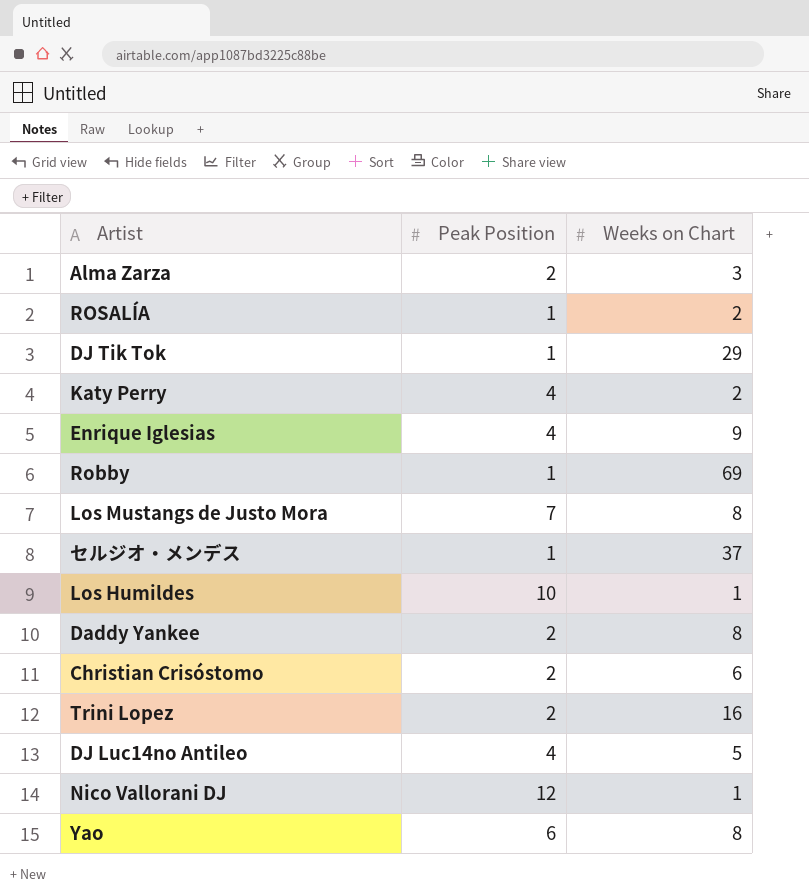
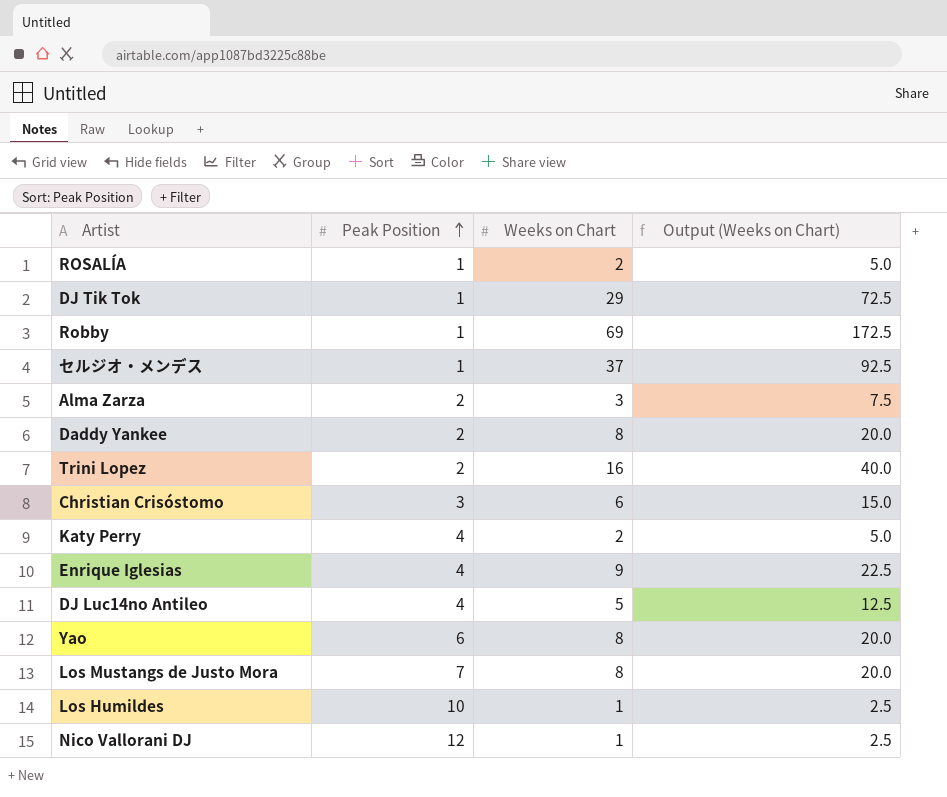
row order: none -> Peak Position ascending
column Output (Weeks on Chart) | formula: none -> [Weeks on Chart] * 2.5
Christian Crisóstomo | Peak Position: 2 -> 3

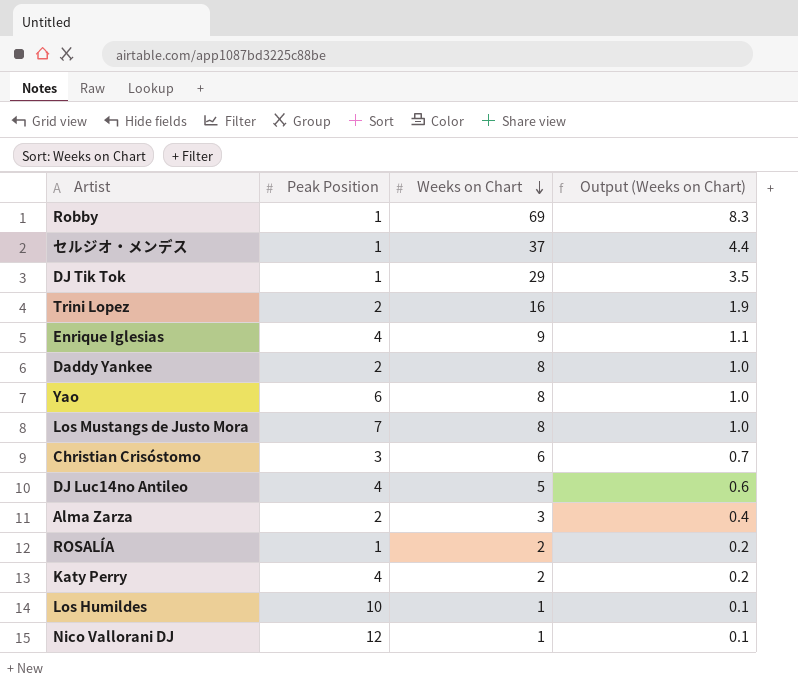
row order: Peak Position ascending -> Weeks on Chart descending
column Output (Weeks on Chart) | formula: [Weeks on Chart] * 2.5 -> [Weeks on Chart] * 0.12

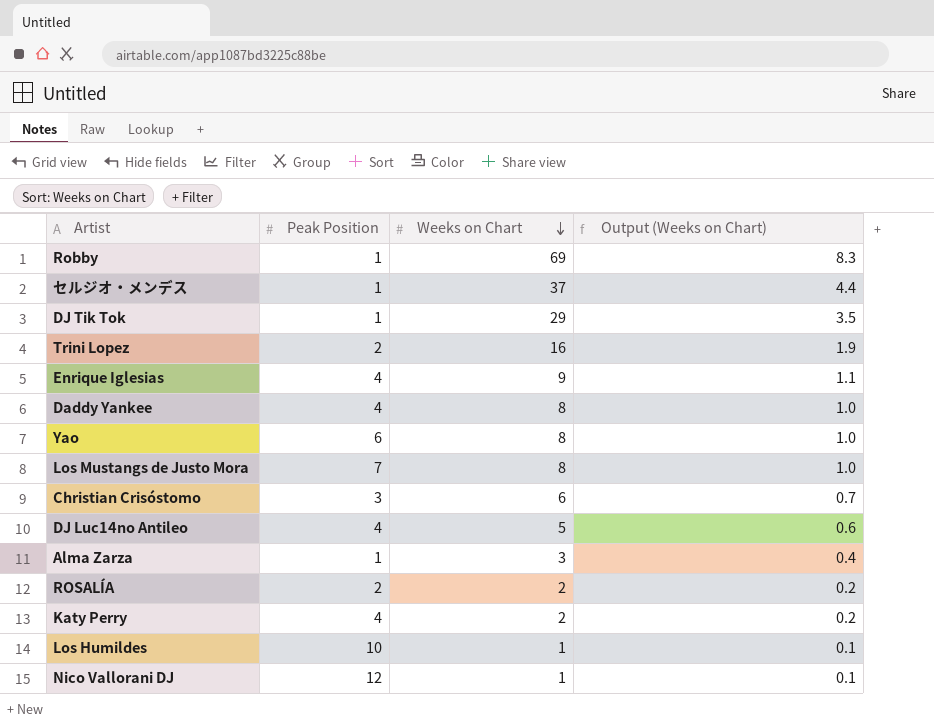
Daddy Yankee | Peak Position: 2 -> 4
Alma Zarza | Peak Position: 2 -> 1
ROSALÍA | Peak Position: 1 -> 2

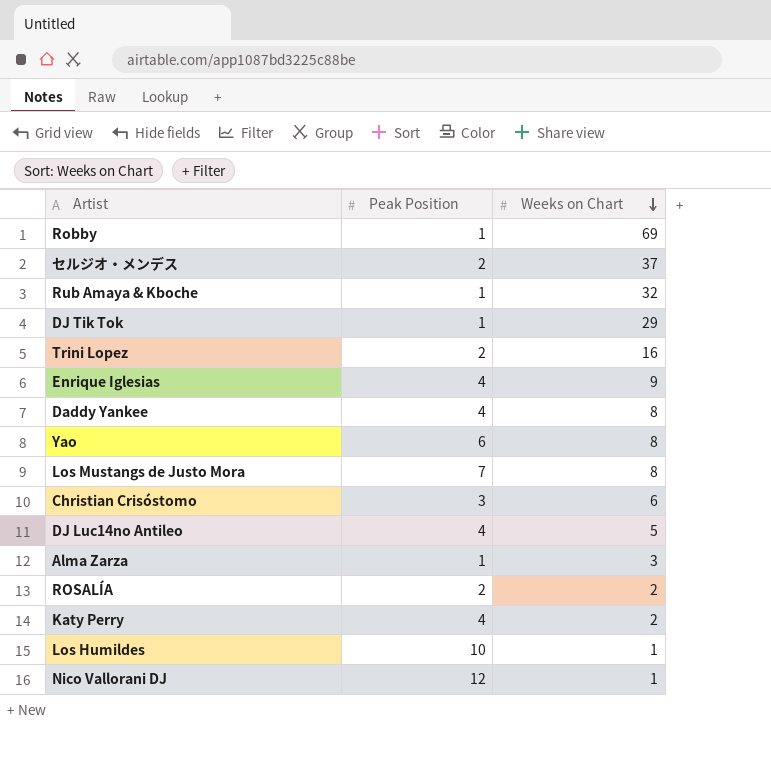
column Output (Weeks on Chart) | formula: [Weeks on Chart] * 0.12 -> none
セルジオ・メンデス | Peak Position: 1 -> 2
row Rub Amaya & Kboche: none -> 1 | 32

